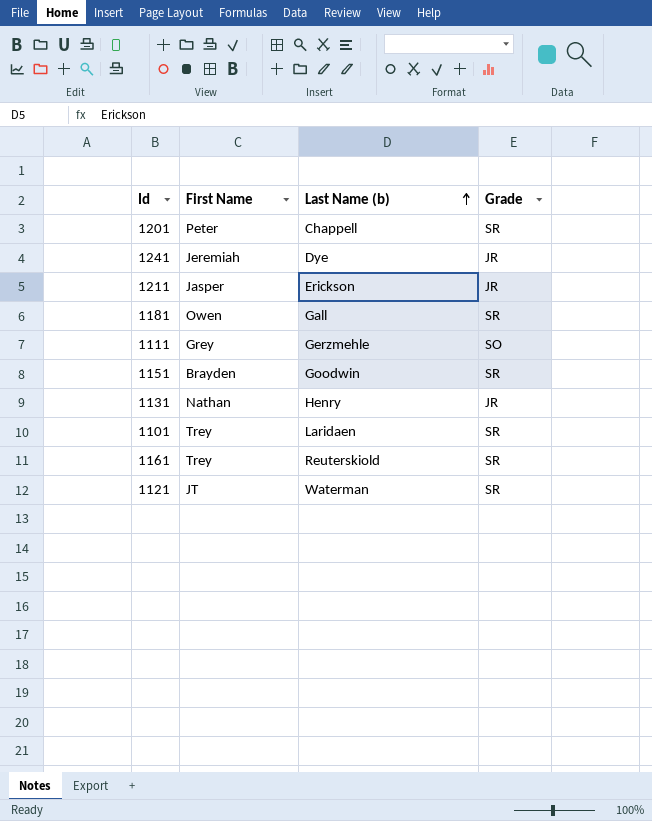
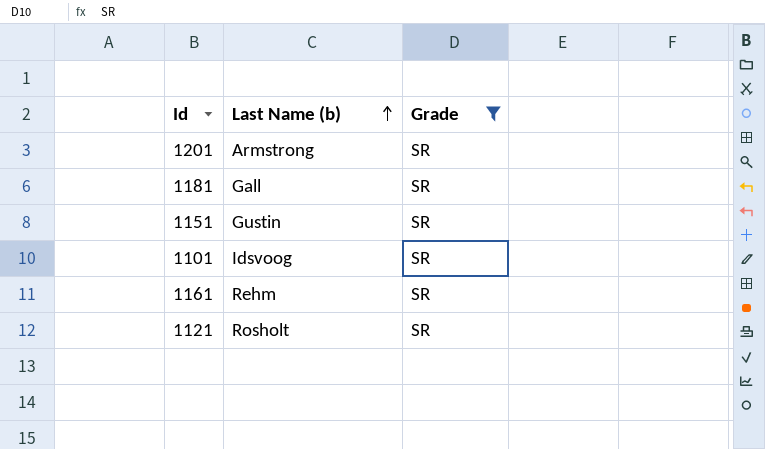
filter: none -> Grade = SR
column First Name | position: 2 -> none
1201 | Last Name (b): Chappell -> Armstrong
1151 | Last Name (b): Goodwin -> Gustin
1101 | Last Name (b): Laridaen -> Idsvoog
1161 | Last Name (b): Reuterskiold -> Rehm
1121 | Last Name (b): Waterman -> Rosholt

